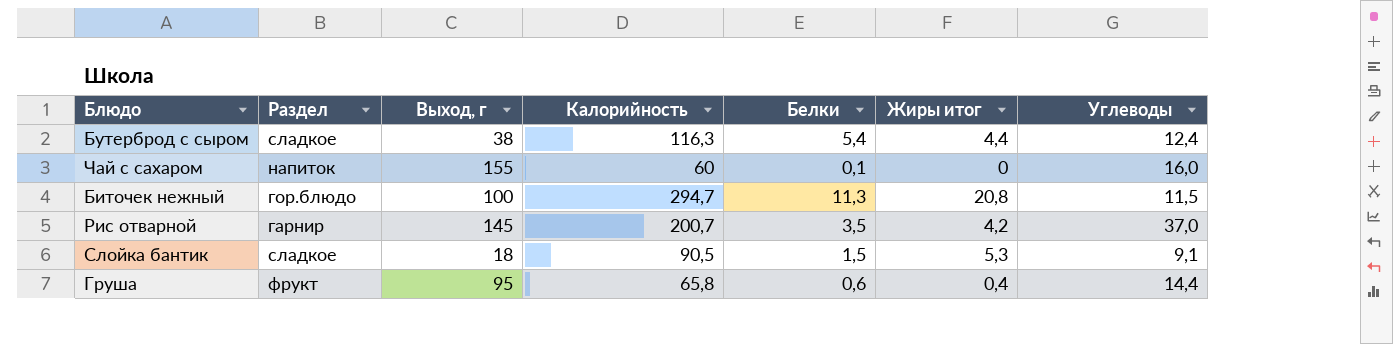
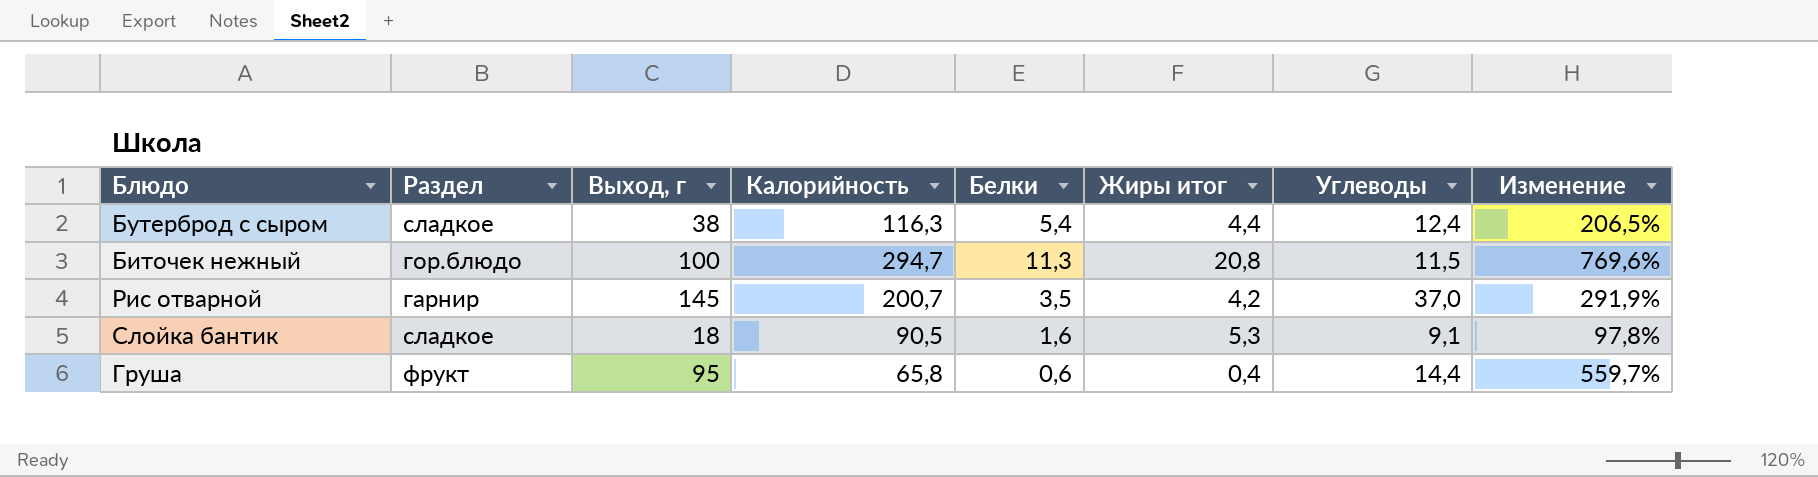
column Изменение | formula: none -> ([Выход, г] - [Углеводы]) / [Углеводы]
row Чай с сахаром: напиток | 155 | 60 | 0,1 | 0 | 16,0 -> none
Слойка бантик | Белки: 1,5 -> 1,6

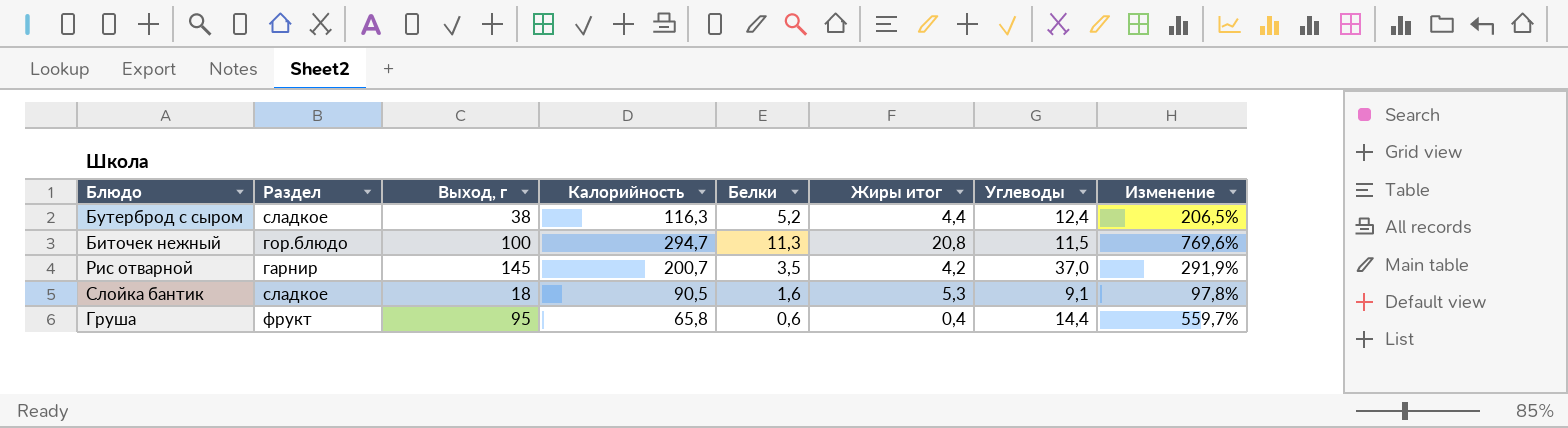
Бутерброд с сыром | Белки: 5,4 -> 5,2

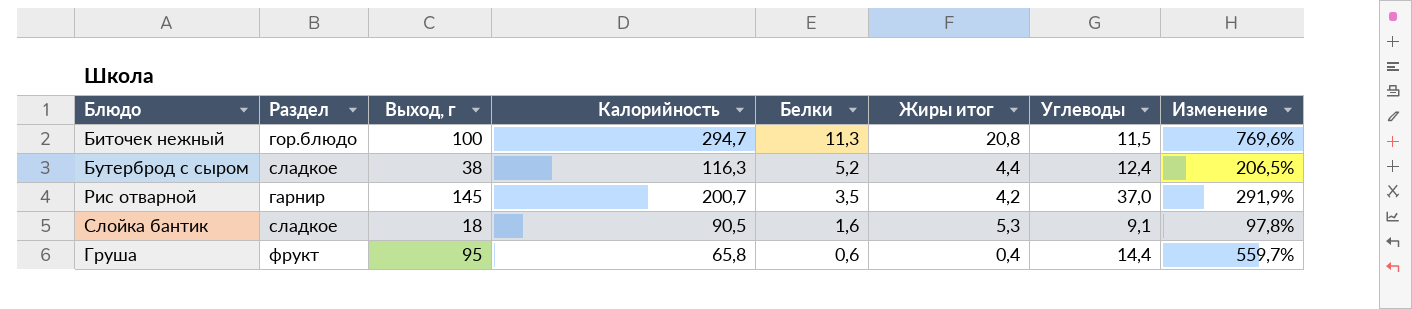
row order: none -> Белки descending

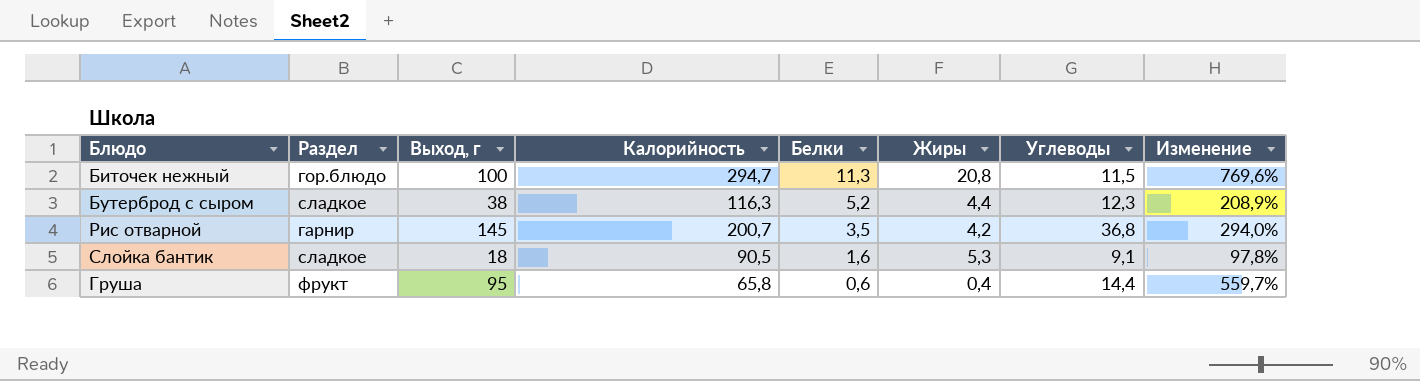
column name: Жиры итог -> Жиры
Бутерброд с сыром | Углеводы: 12,4 -> 12,3
Бутерброд с сыром | Изменение: 206,5% -> 208,9%
Рис отварной | Углеводы: 37,0 -> 36,8
Рис отварной | Изменение: 291,9% -> 294,0%

